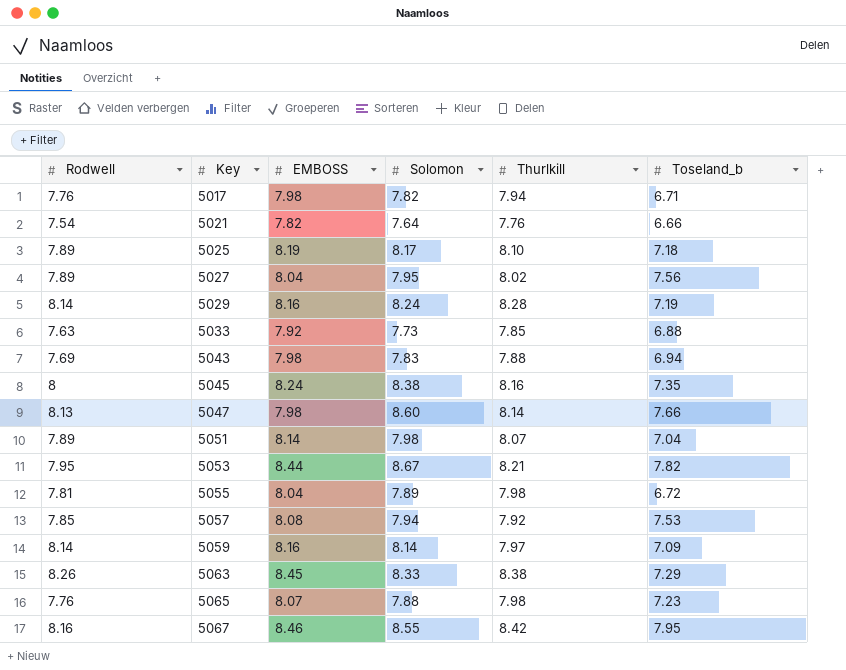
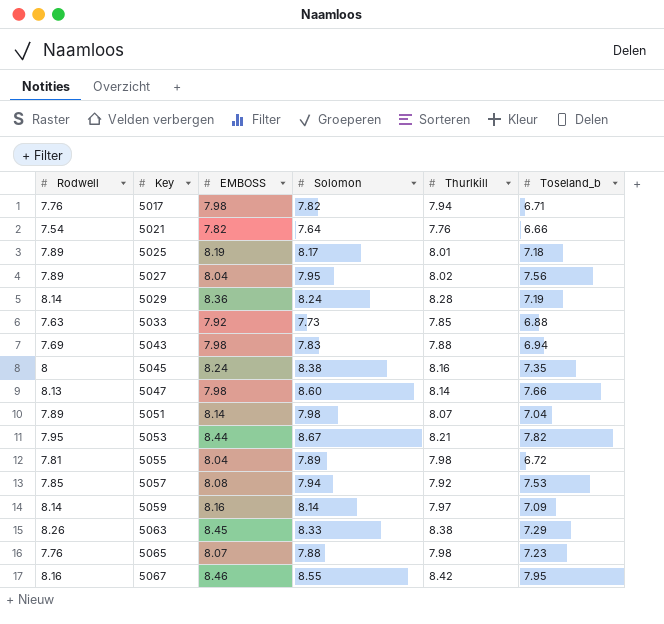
5025 | Thurlkill: 8.10 -> 8.01
5029 | EMBOSS: 8.16 -> 8.36

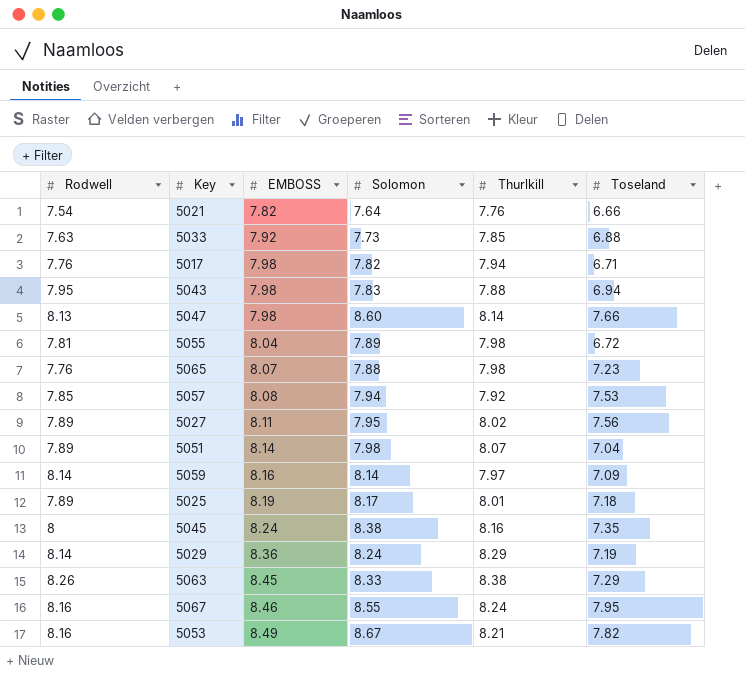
row order: Key ascending -> EMBOSS ascending
column name: Toseland_b -> Toseland
5043 | Rodwell: 7.69 -> 7.95
5027 | EMBOSS: 8.04 -> 8.11
5029 | Thurlkill: 8.28 -> 8.29
5067 | Thurlkill: 8.42 -> 8.24
5053 | Rodwell: 7.95 -> 8.16
5053 | EMBOSS: 8.44 -> 8.49

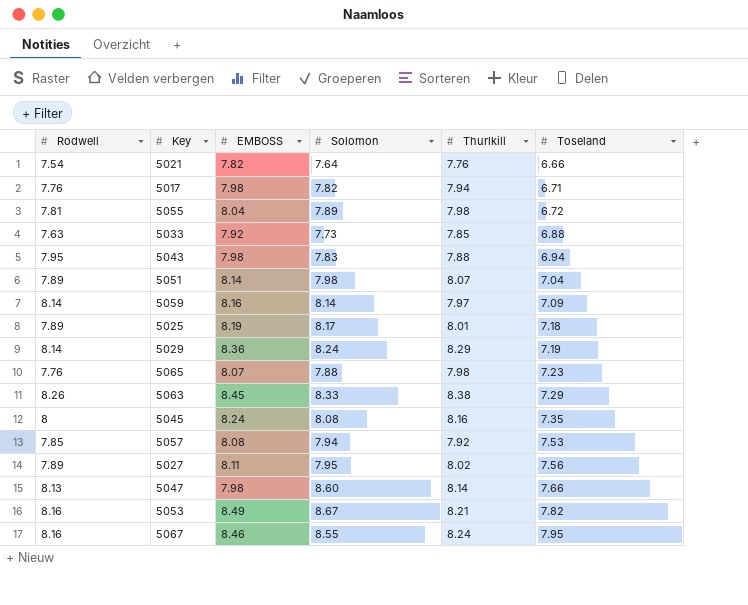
row order: EMBOSS ascending -> Toseland ascending
5045 | Solomon: 8.38 -> 8.08

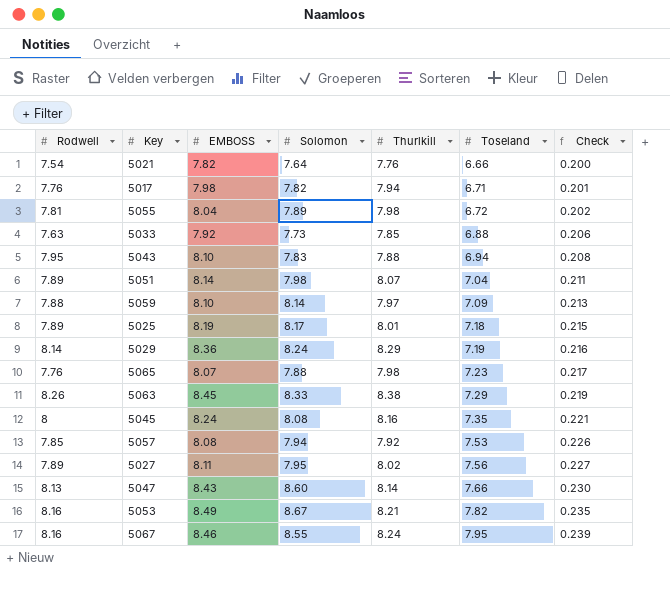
column Check | formula: none -> [Toseland] * 0.03
5043 | EMBOSS: 7.98 -> 8.10
5059 | Rodwell: 8.14 -> 7.88
5059 | EMBOSS: 8.16 -> 8.10
5047 | EMBOSS: 7.98 -> 8.43

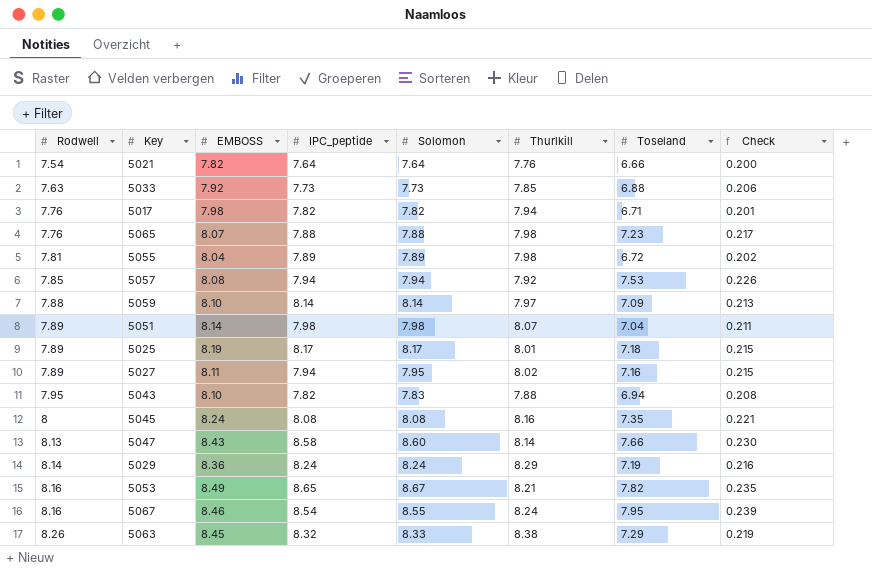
row order: Toseland ascending -> Rodwell ascending
column IPC_peptide | position: none -> 4
5027 | Toseland: 7.56 -> 7.16
5027 | Check: 0.227 -> 0.215

